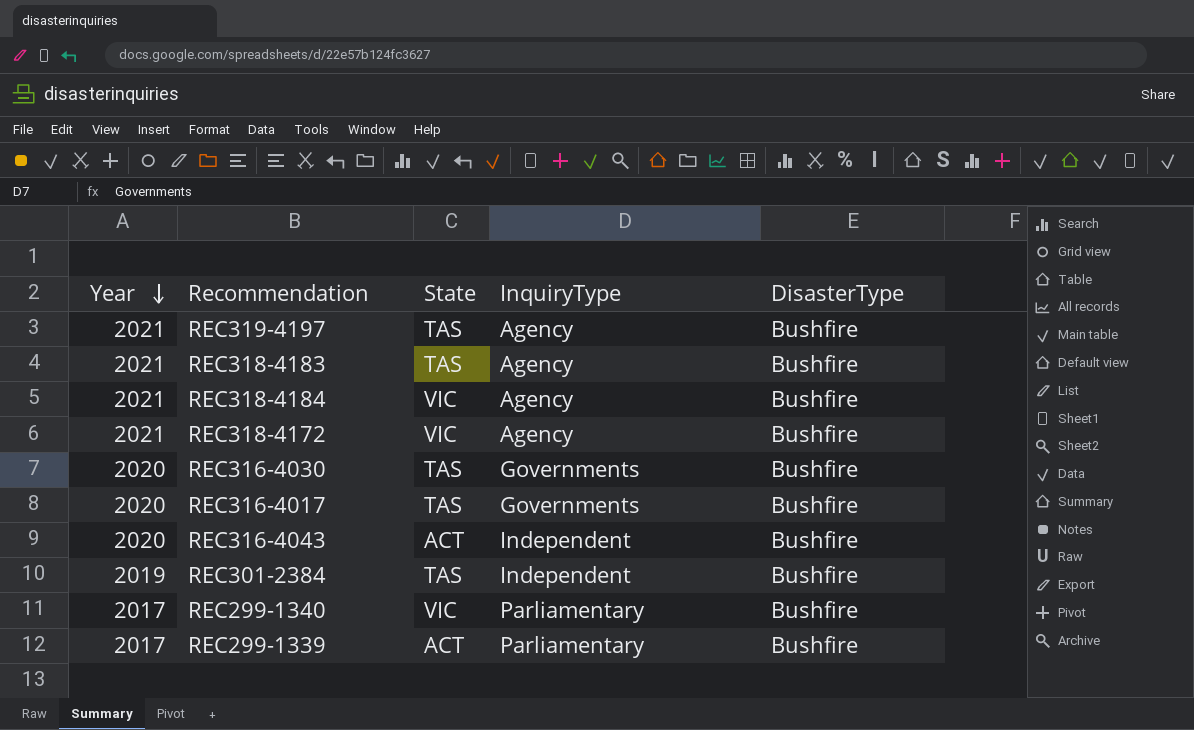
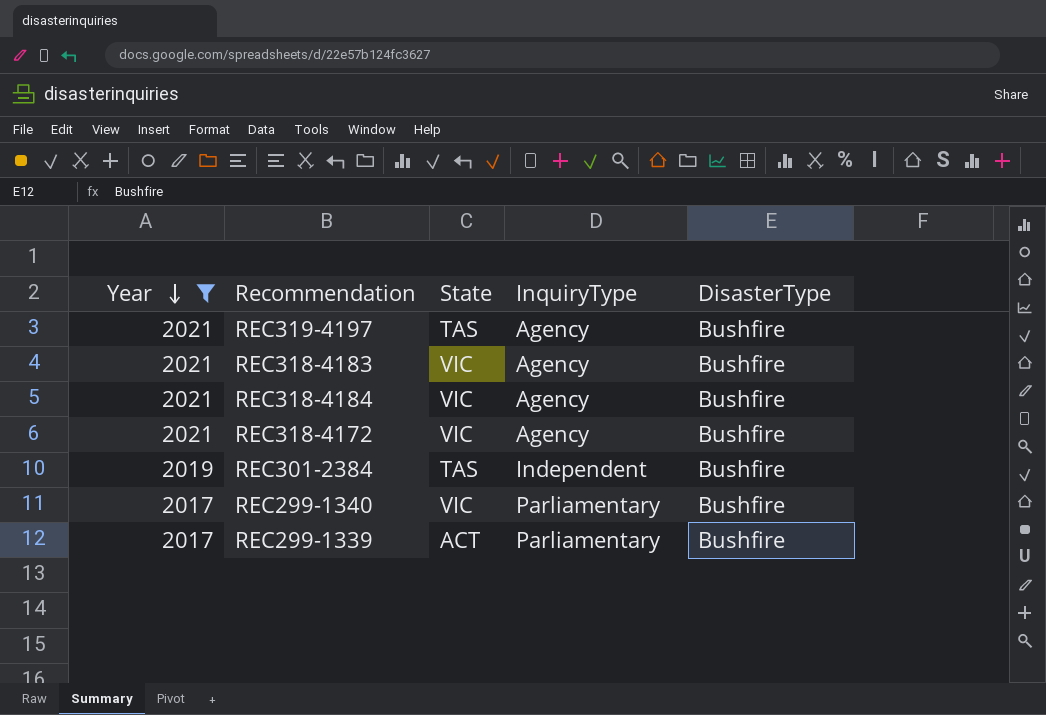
filter: none -> Year != 2020
REC318-4183 | State: TAS -> VIC

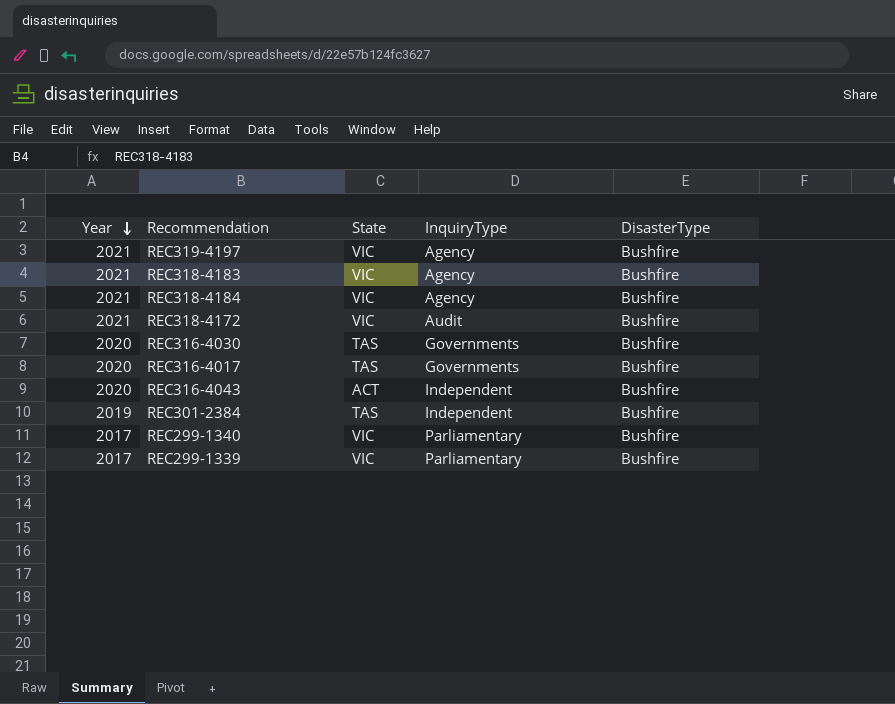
filter: Year != 2020 -> none
REC319-4197 | State: TAS -> VIC
REC318-4172 | InquiryType: Agency -> Audit
REC299-1339 | State: ACT -> VIC

